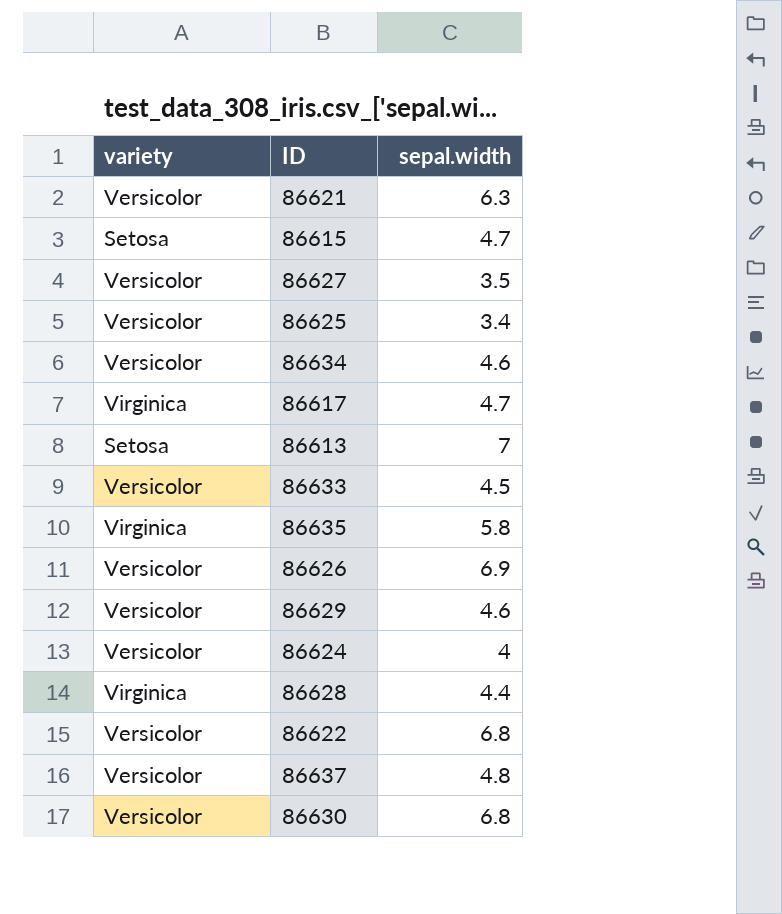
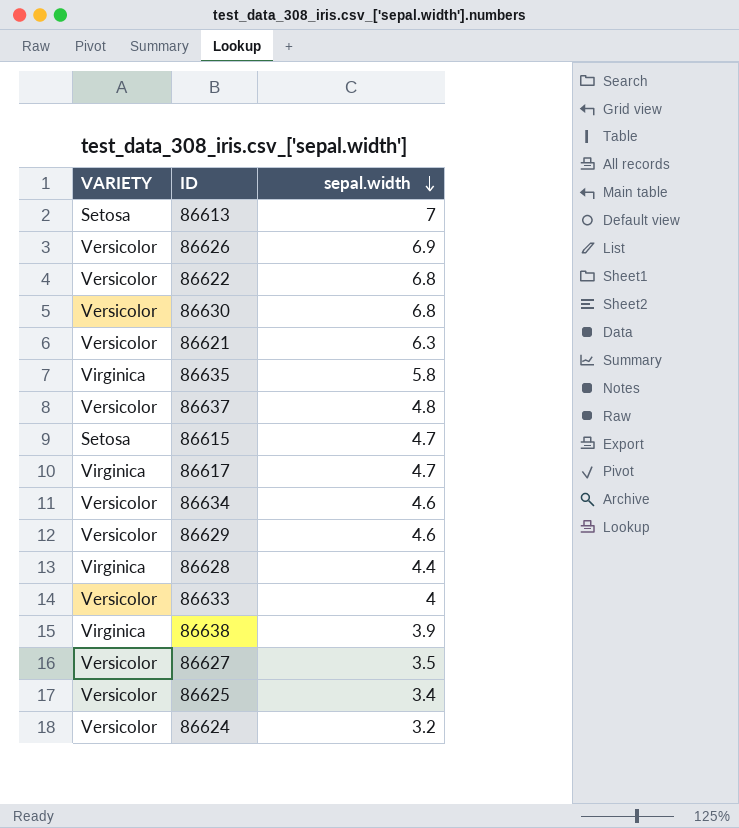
row order: none -> sepal.width descending
column name: variety -> VARIETY
86633 | sepal.width: 4.5 -> 4
row 86638: none -> Virginica | 3.9
86624 | sepal.width: 4 -> 3.2

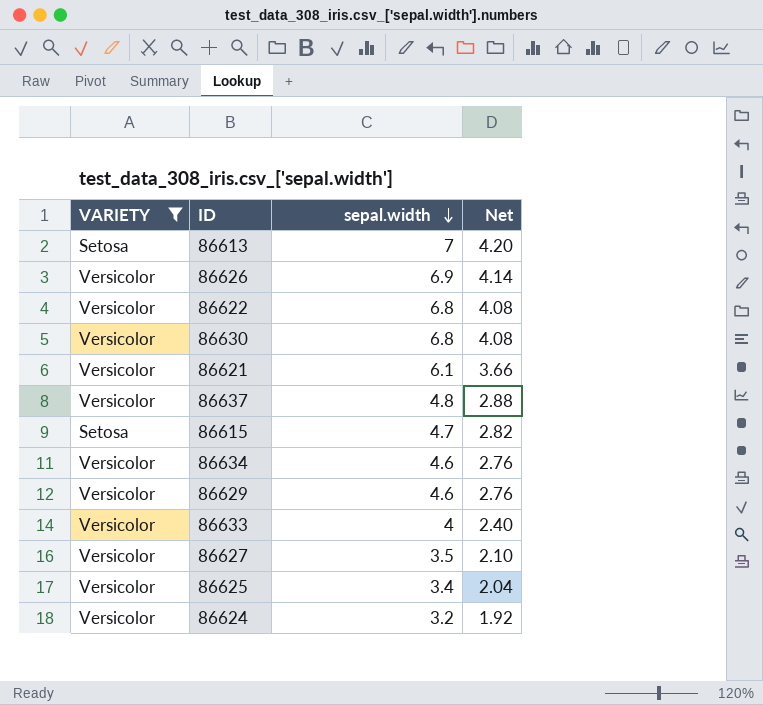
filter: none -> VARIETY != Virginica
column Net | formula: none -> [sepal.width] * 0.6
86621 | sepal.width: 6.3 -> 6.1

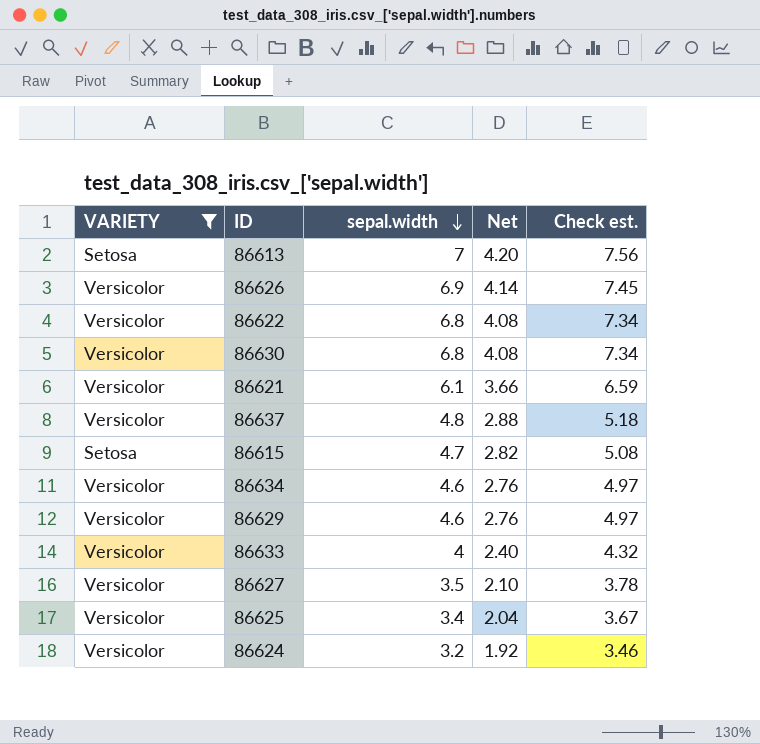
column Check est. | formula: none -> [sepal.width] * 1.08

